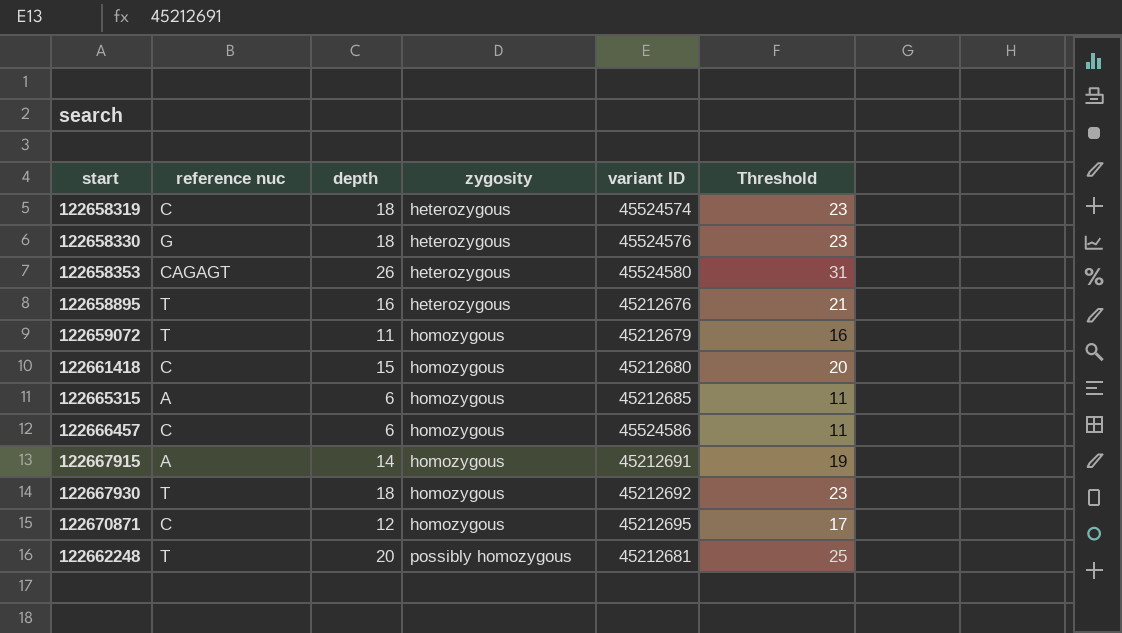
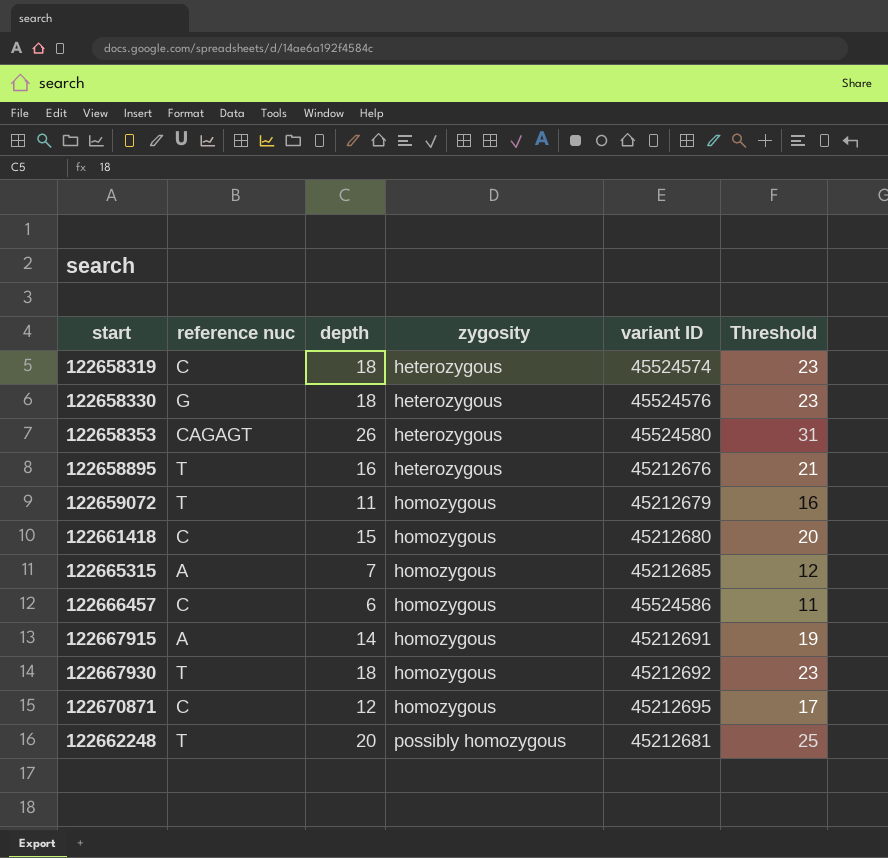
122665315 | depth: 6 -> 7
122665315 | Threshold: 11 -> 12

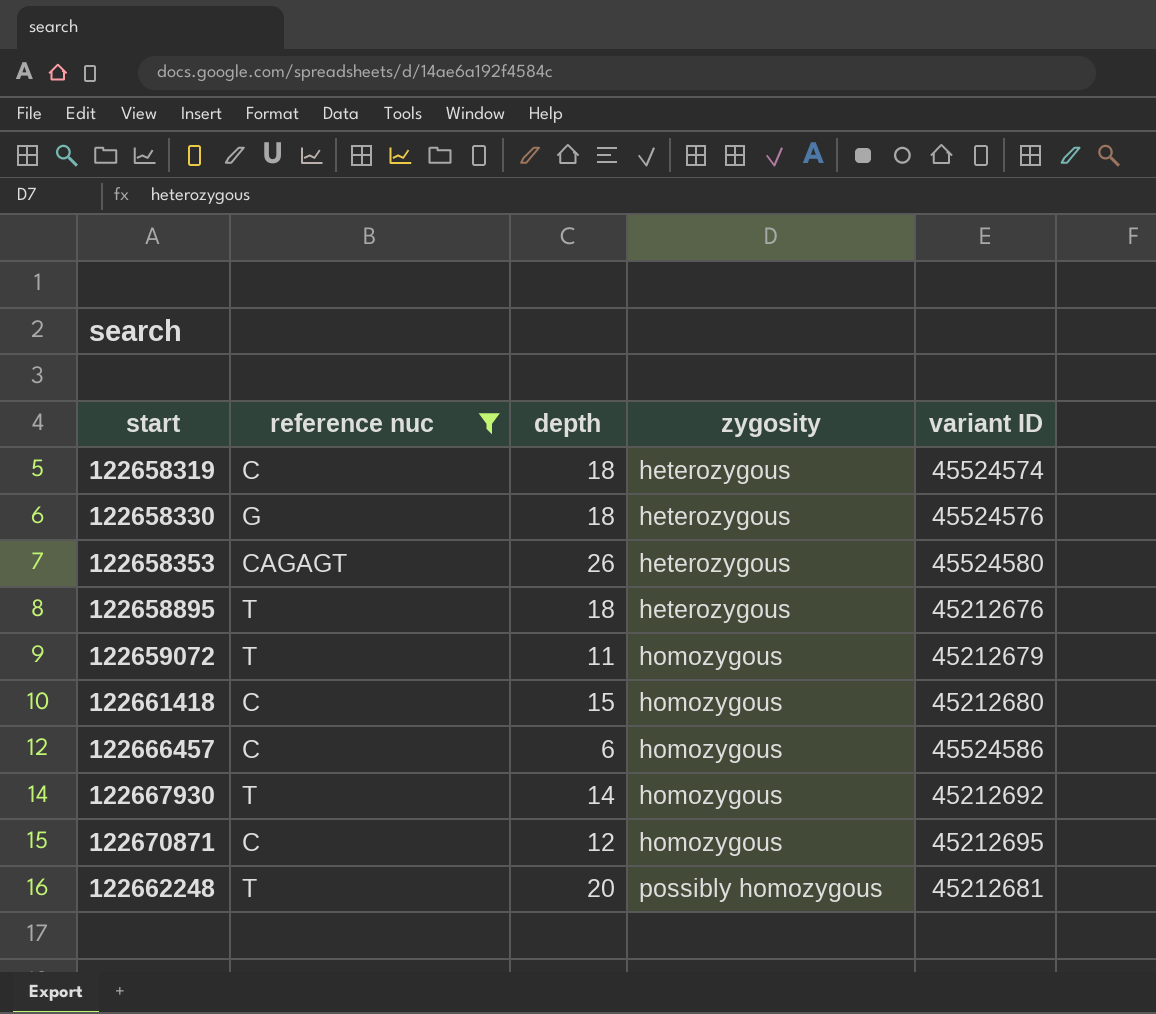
filter: none -> reference nuc != A
column Threshold | formula: [depth] + 5 -> none
122658895 | depth: 16 -> 18
122667930 | depth: 18 -> 14

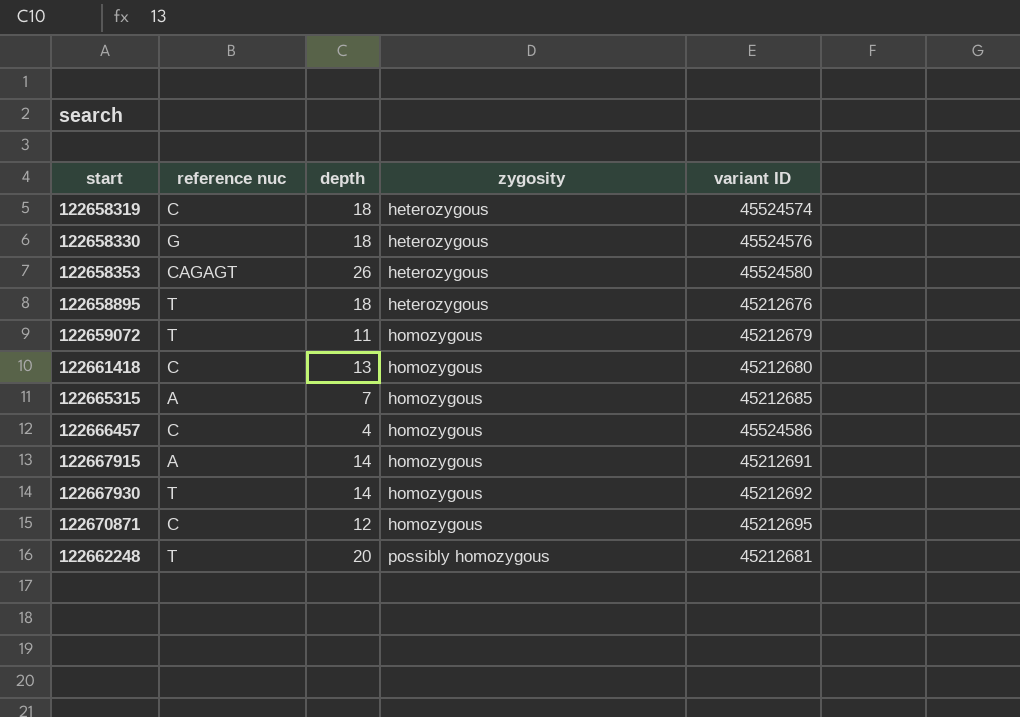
filter: reference nuc != A -> none
122661418 | depth: 15 -> 13
122666457 | depth: 6 -> 4

